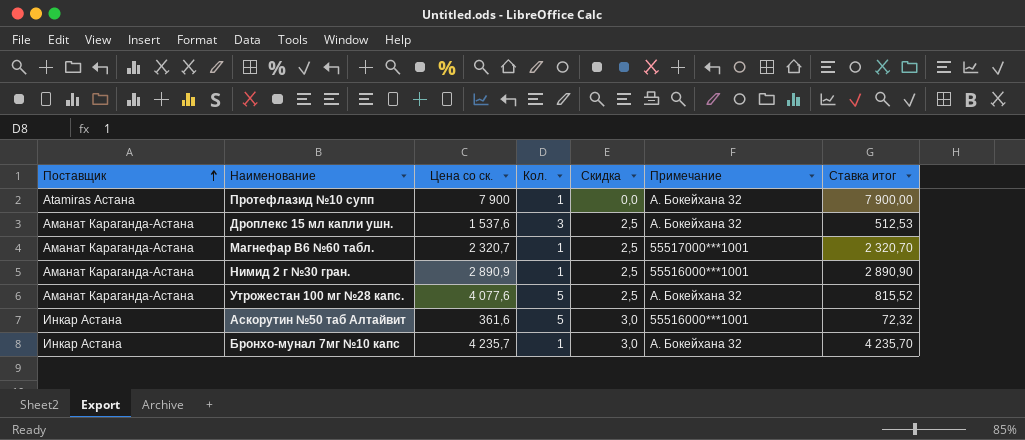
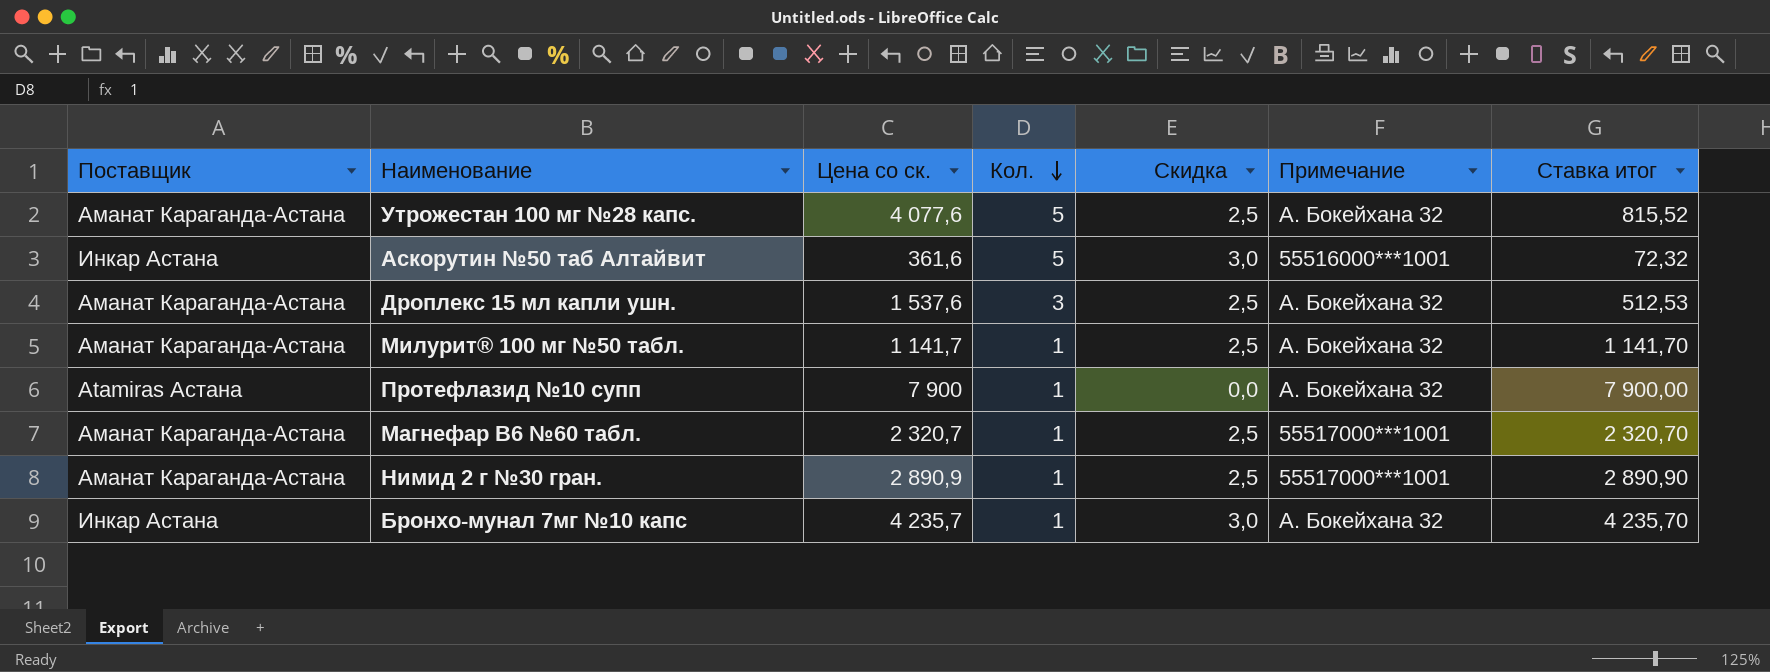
row order: Поставщик ascending -> Кол. descending
row Милурит® 100 мг №50 табл.: none -> Аманат Караганда-Астана | 1 141,7 | 1 | 2,5 | А. Бокейхана 32 | 1 141,70
Нимид 2 г №30 гран. | Примечание: 55516000***1001 -> 55517000***1001

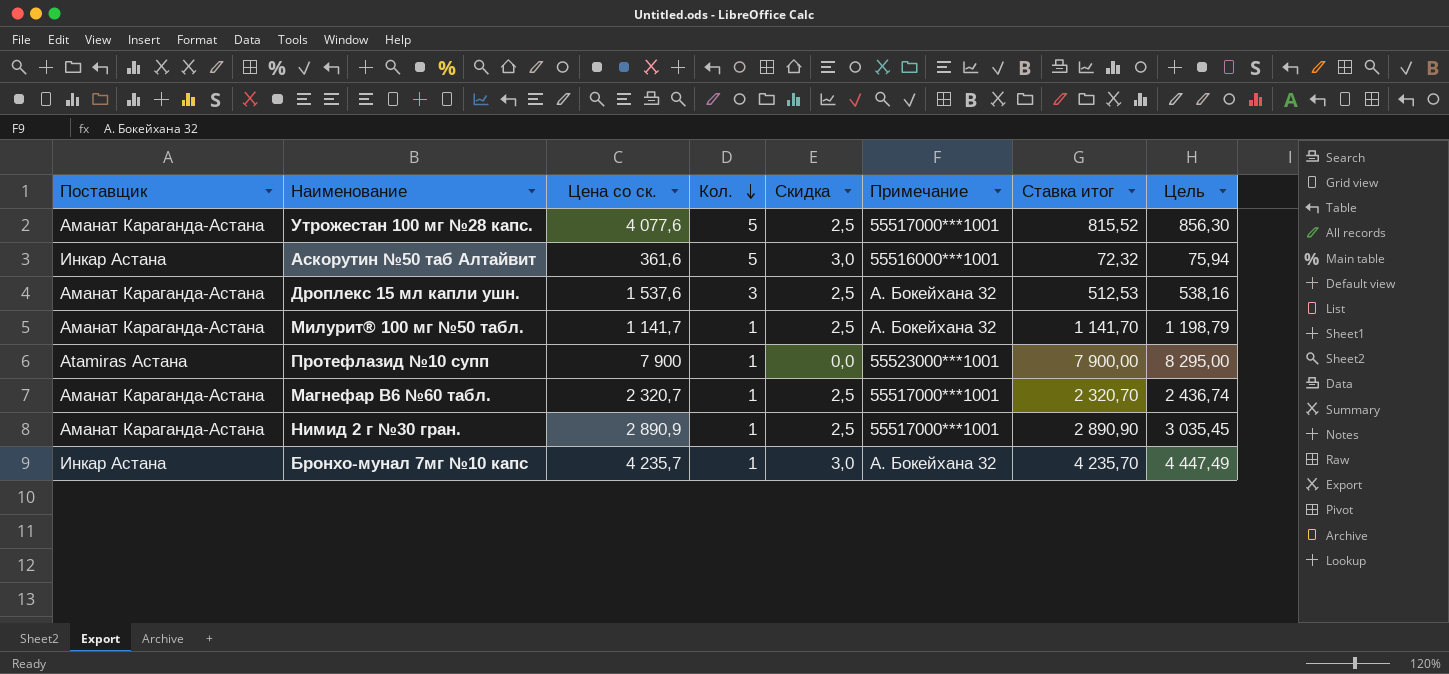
column Цель | formula: none -> [Ставка итог] * 1,05
Утрожестан 100 мг №28 капс. | Примечание: А. Бокейхана 32 -> 55517000***1001
Протефлазид №10 супп | Примечание: А. Бокейхана 32 -> 55523000***1001

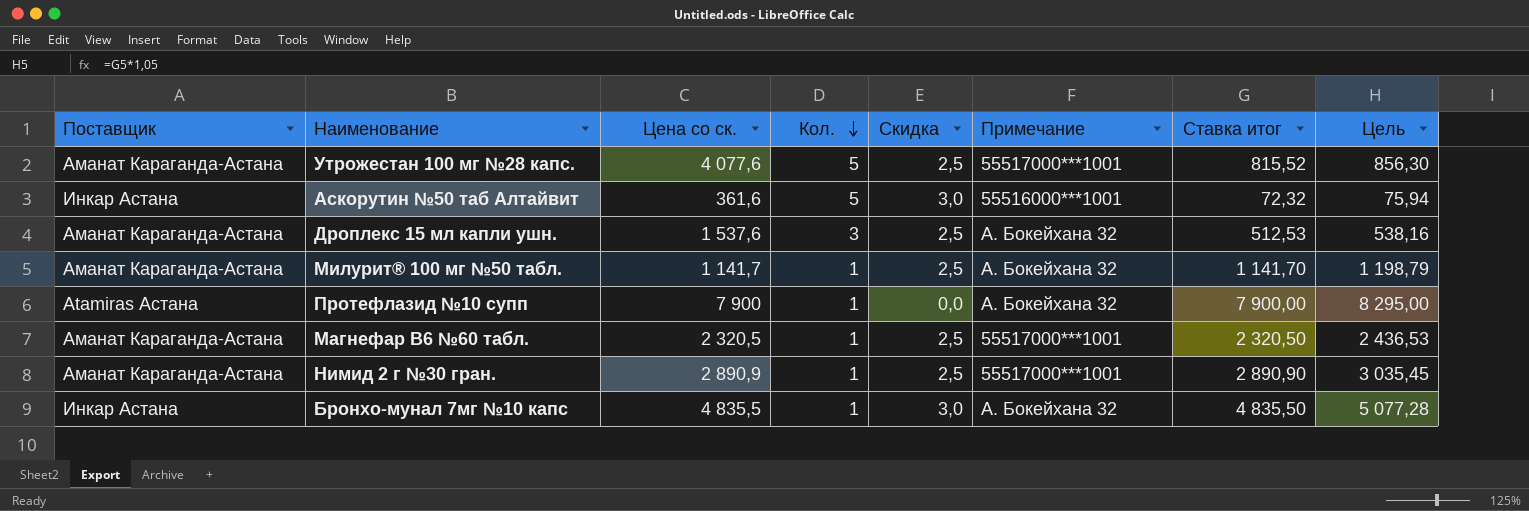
Протефлазид №10 супп | Примечание: 55523000***1001 -> А. Бокейхана 32
Магнефар В6 №60 табл. | Цена со ск.: 2 320,7 -> 2 320,5
Магнефар В6 №60 табл. | Ставка итог: 2 320,70 -> 2 320,50
Магнефар В6 №60 табл. | Цель: 2 436,74 -> 2 436,53
Бронхо-мунал 7мг №10 капс | Цена со ск.: 4 235,7 -> 4 835,5
Бронхо-мунал 7мг №10 капс | Ставка итог: 4 235,70 -> 4 835,50
Бронхо-мунал 7мг №10 капс | Цель: 4 447,49 -> 5 077,28

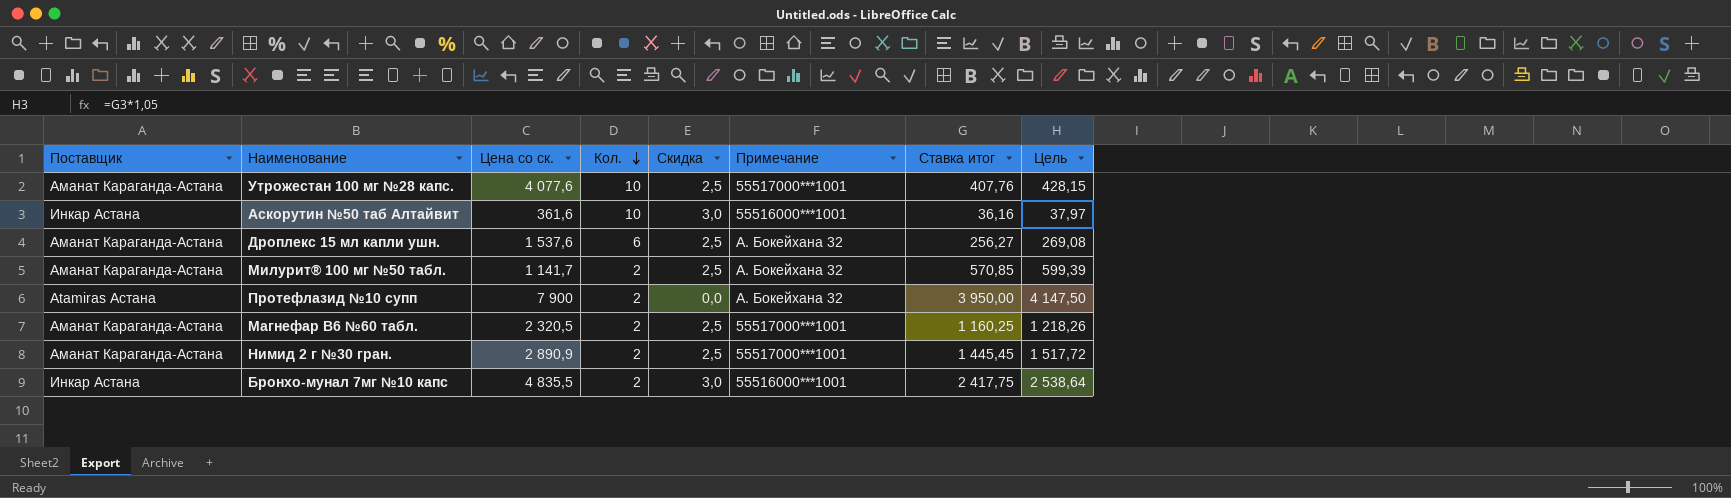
Утрожестан 100 мг №28 капс. | Кол.: 5 -> 10
Утрожестан 100 мг №28 капс. | Ставка итог: 815,52 -> 407,76
Утрожестан 100 мг №28 капс. | Цель: 856,30 -> 428,15
Аскорутин №50 таб Алтайвит | Кол.: 5 -> 10
Аскорутин №50 таб Алтайвит | Ставка итог: 72,32 -> 36,16
Аскорутин №50 таб Алтайвит | Цель: 75,94 -> 37,97
Дроплекс 15 мл капли ушн. | Кол.: 3 -> 6
Дроплекс 15 мл капли ушн. | Ставка итог: 512,53 -> 256,27
Дроплекс 15 мл капли ушн. | Цель: 538,16 -> 269,08
Милурит® 100 мг №50 табл. | Кол.: 1 -> 2
Милурит® 100 мг №50 табл. | Ставка итог: 1 141,70 -> 570,85
Милурит® 100 мг №50 табл. | Цель: 1 198,79 -> 599,39
Протефлазид №10 супп | Кол.: 1 -> 2
Протефлазид №10 супп | Ставка итог: 7 900,00 -> 3 950,00
Протефлазид №10 супп | Цель: 8 295,00 -> 4 147,50
Магнефар В6 №60 табл. | Кол.: 1 -> 2
Магнефар В6 №60 табл. | Ставка итог: 2 320,50 -> 1 160,25
Магнефар В6 №60 табл. | Цель: 2 436,53 -> 1 218,26
Нимид 2 г №30 гран. | Кол.: 1 -> 2
Нимид 2 г №30 гран. | Ставка итог: 2 890,90 -> 1 445,45
Нимид 2 г №30 гран. | Цель: 3 035,45 -> 1 517,72
Бронхо-мунал 7мг №10 капс | Кол.: 1 -> 2
Бронхо-мунал 7мг №10 капс | Примечание: А. Бокейхана 32 -> 55516000***1001
Бронхо-мунал 7мг №10 капс | Ставка итог: 4 835,50 -> 2 417,75
Бронхо-мунал 7мг №10 капс | Цель: 5 077,28 -> 2 538,64

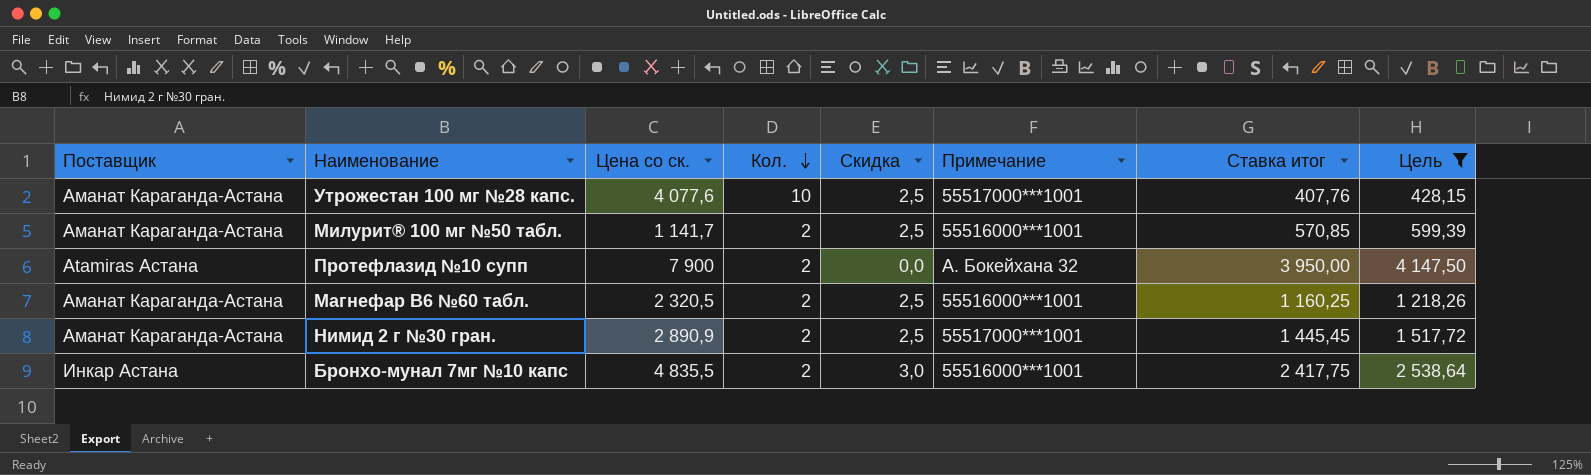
filter: none -> Цель >= 428,15
Милурит® 100 мг №50 табл. | Примечание: А. Бокейхана 32 -> 55516000***1001
Магнефар В6 №60 табл. | Примечание: 55517000***1001 -> 55516000***1001

